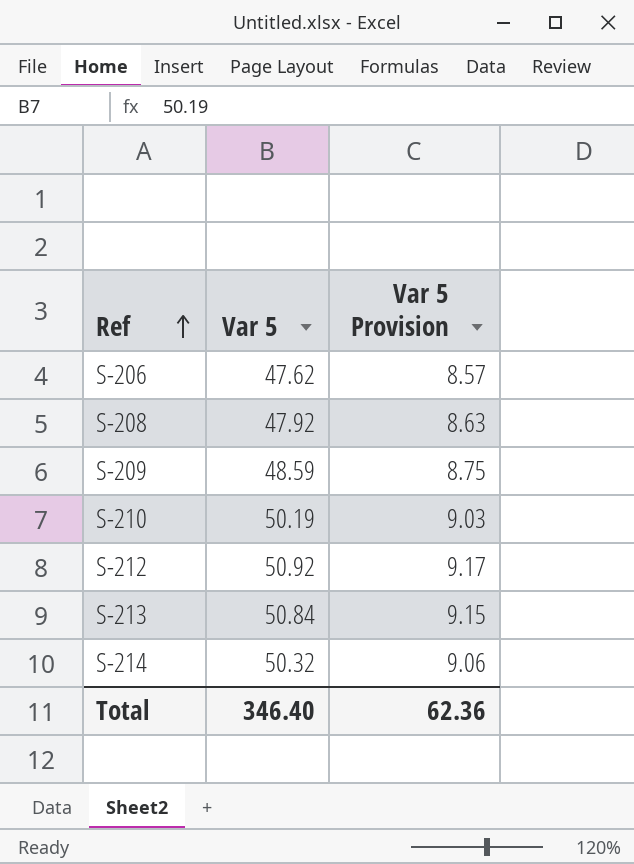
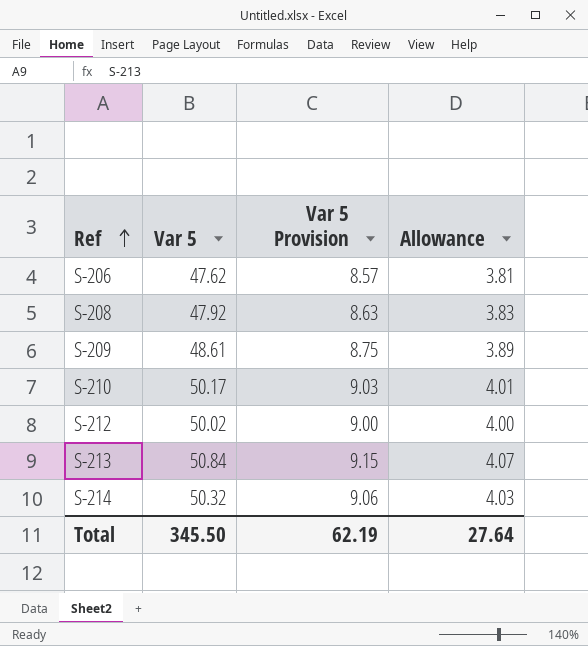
column Allowance | formula: none -> [Var 5] * 0.08
S-209 | Var 5: 48.59 -> 48.61
S-210 | Var 5: 50.19 -> 50.17
S-212 | Var 5: 50.92 -> 50.02
S-212 | Var 5 Provision: 9.17 -> 9.00
Total | Var 5: 346.40 -> 345.50
Total | Var 5 Provision: 62.36 -> 62.19

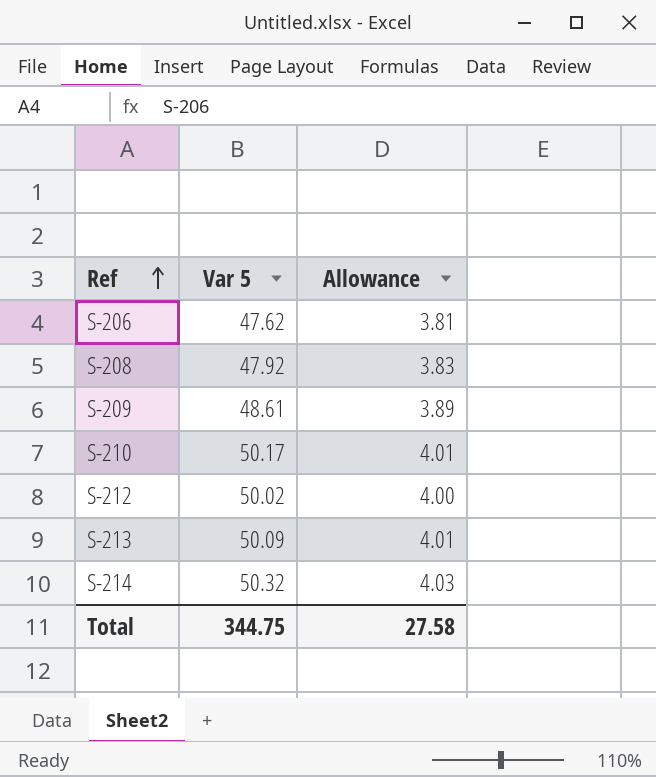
column Var 5 Provision | formula: [Var 5] * 0.18 -> none
S-213 | Var 5: 50.84 -> 50.09
S-213 | Allowance: 4.07 -> 4.01
Total | Var 5: 345.50 -> 344.75
Total | Allowance: 27.64 -> 27.58

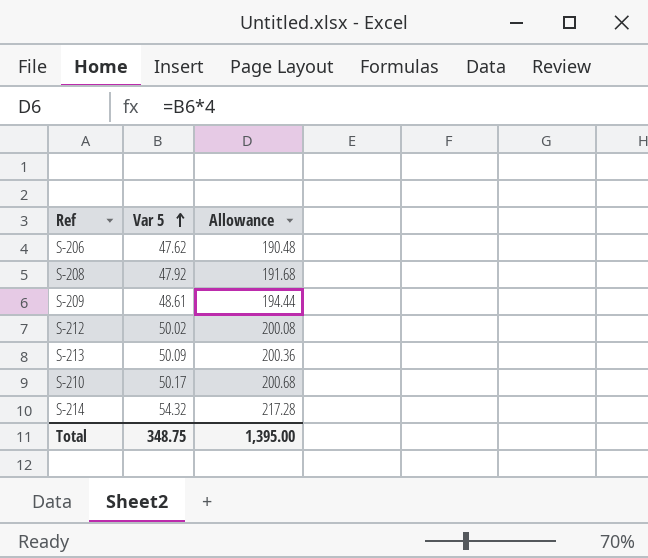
row order: Ref ascending -> Var 5 ascending
column Allowance | formula: [Var 5] * 0.08 -> [Var 5] * 4
S-214 | Var 5: 50.32 -> 54.32
Total | Var 5: 344.75 -> 348.75
Total | Allowance: 27.58 -> 1,395.00

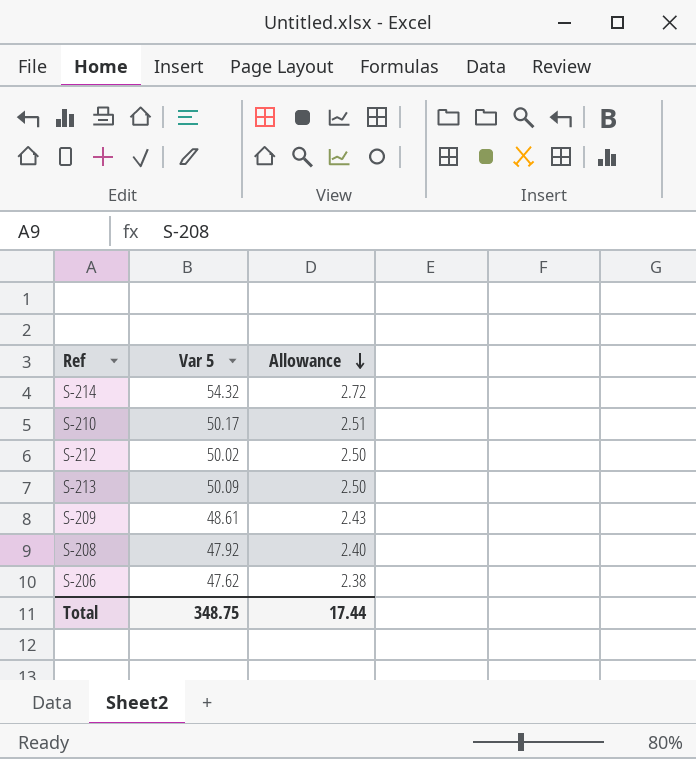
row order: Var 5 ascending -> Allowance descending
column Allowance | formula: [Var 5] * 4 -> [Var 5] * 0.05
Total | Allowance: 1,395.00 -> 17.44

